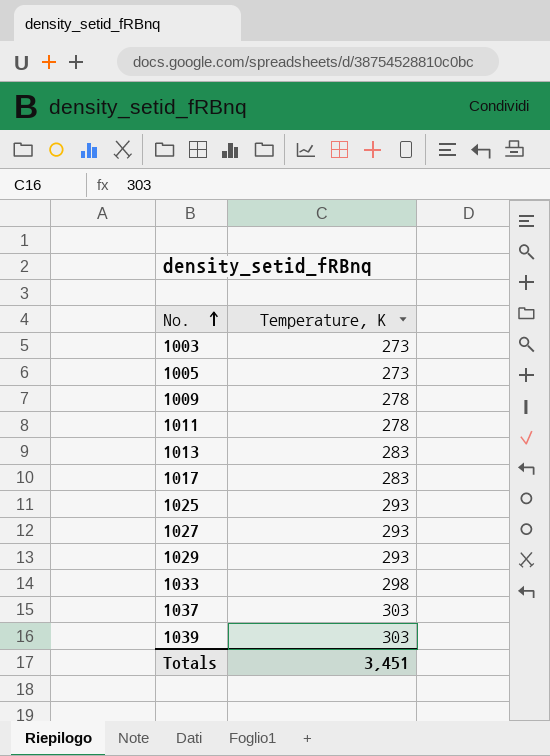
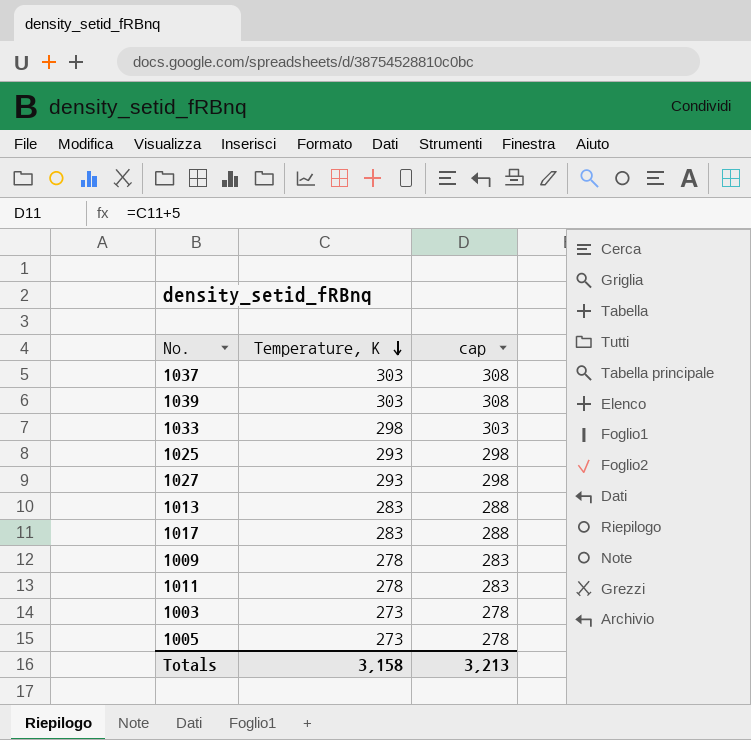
row order: No. ascending -> Temperature, K descending
column cap | formula: none -> [Temperature, K] + 5
row 1029: 293 -> none
Totals | Temperature, K: 3,451 -> 3,158

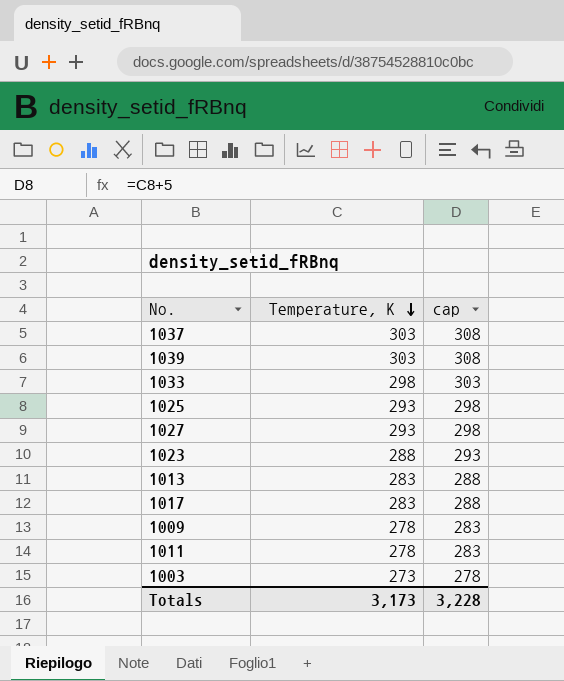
row 1005: 273 | 278 -> none
row 1023: none -> 288 | 293
Totals | Temperature, K: 3,158 -> 3,173
Totals | cap: 3,213 -> 3,228

